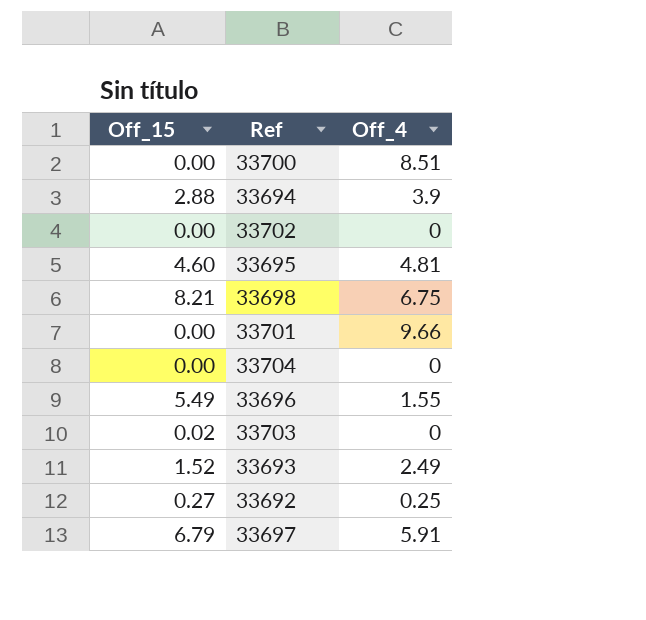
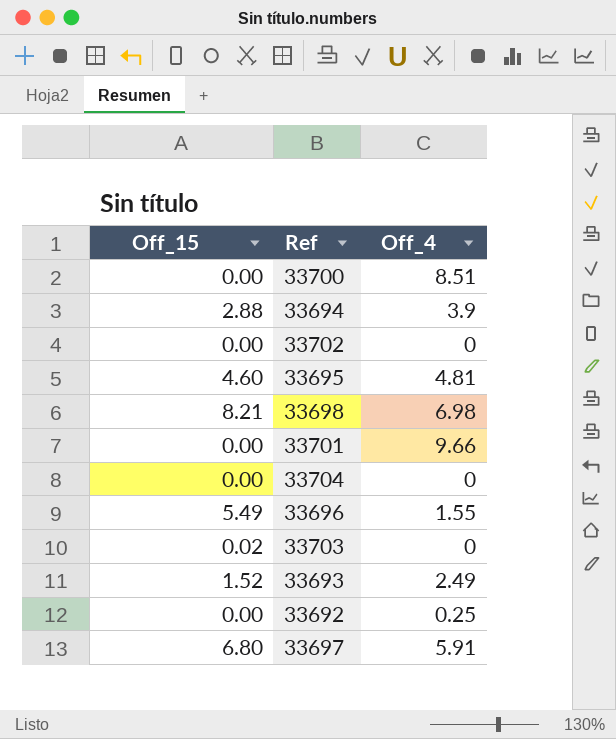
33698 | Off_4: 6.75 -> 6.98
33692 | Off_15: 0.27 -> 0.00
33697 | Off_15: 6.79 -> 6.80

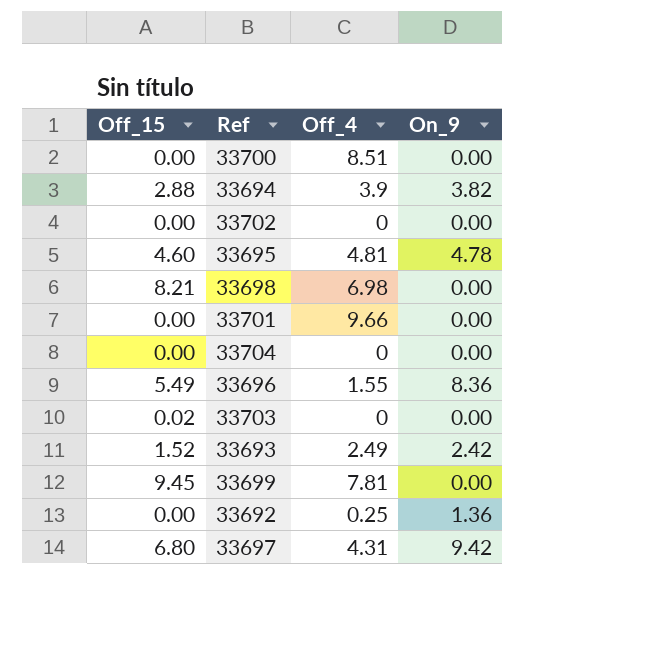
column On_9 | position: none -> 4
row 33699: none -> 9.45 | 7.81 | 0.00
33697 | Off_4: 5.91 -> 4.31

